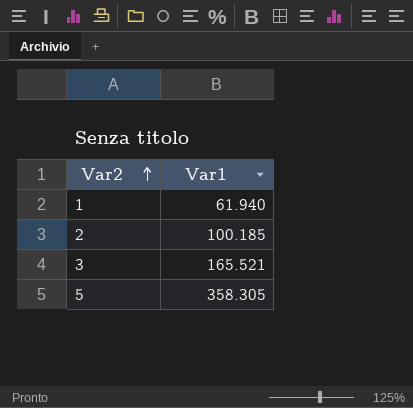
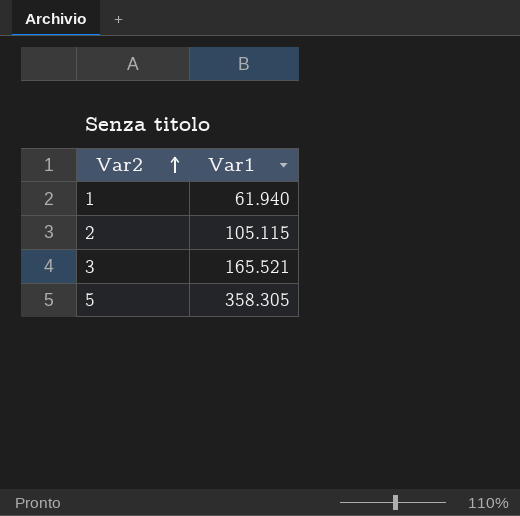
2 | Var1: 100.185 -> 105.115

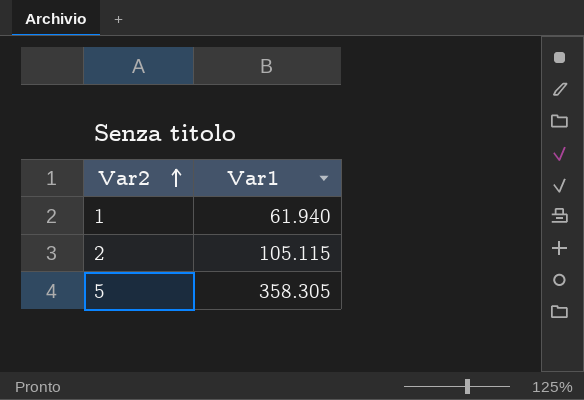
row 3: 165.521 -> none

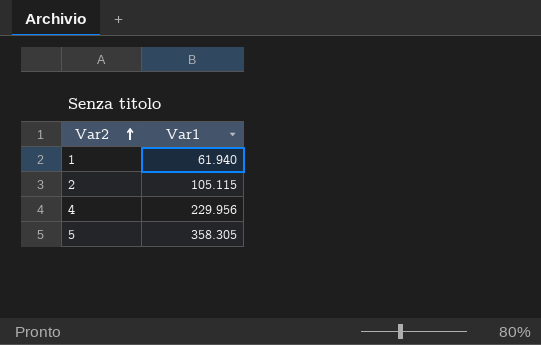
row 4: none -> 229.956

